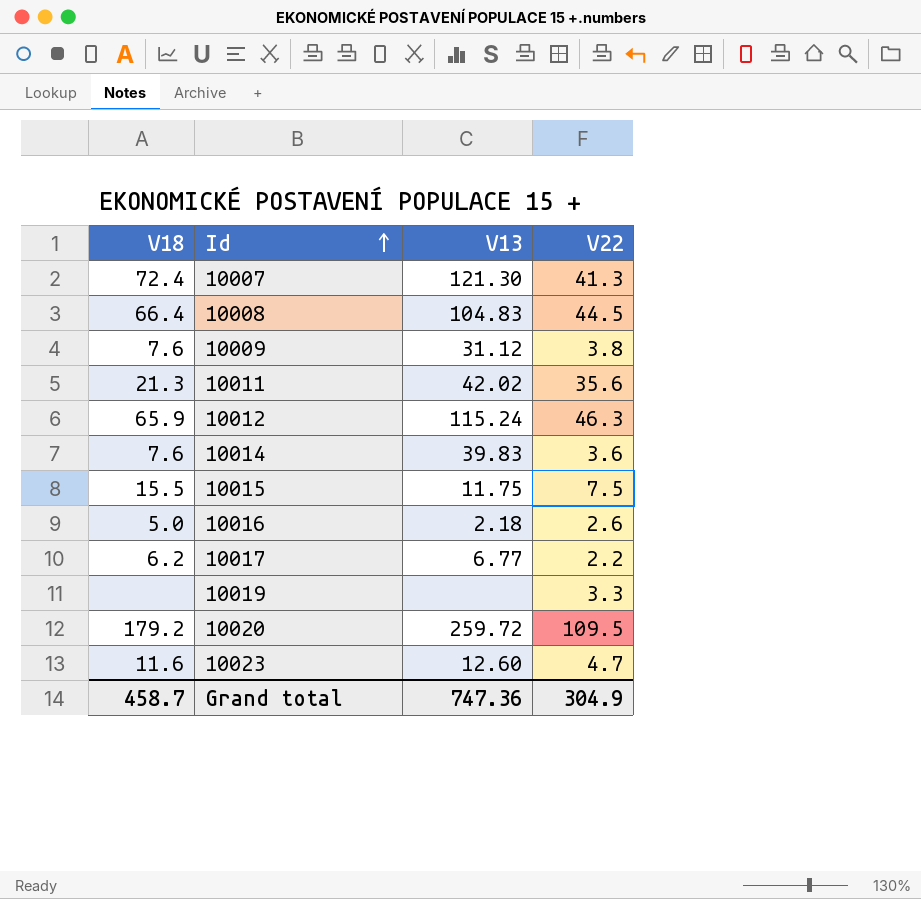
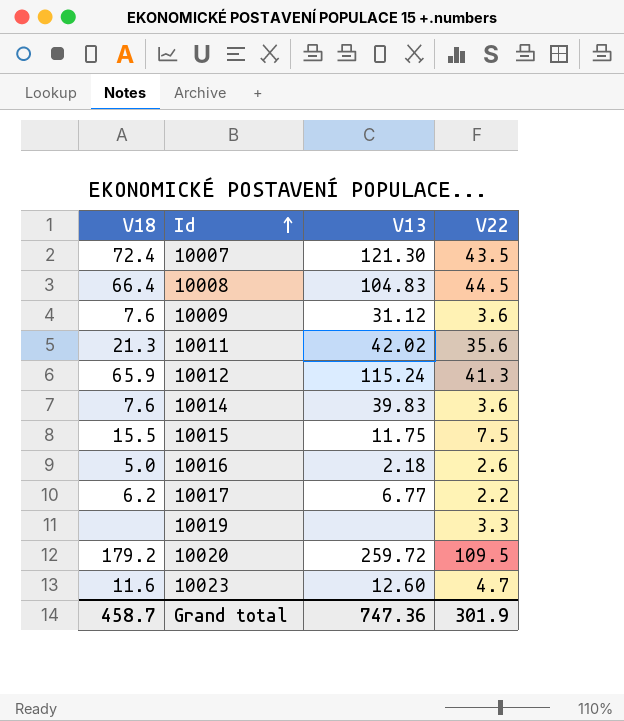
10007 | V22: 41.3 -> 43.5
10009 | V22: 3.8 -> 3.6
10012 | V22: 46.3 -> 41.3
Grand total | V22: 304.9 -> 301.9

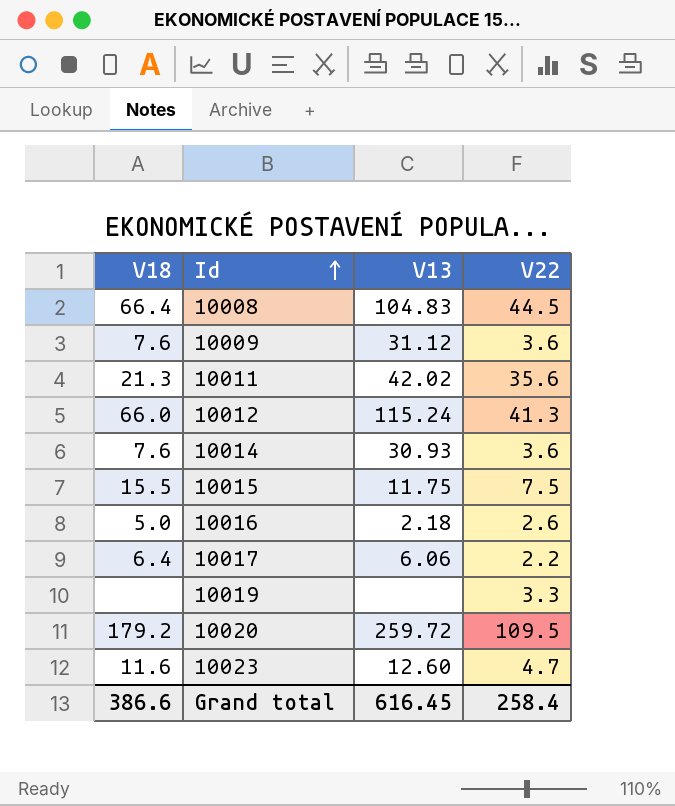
row 10007: 72.4 | 121.30 | 43.5 -> none
10012 | V18: 65.9 -> 66.0
10014 | V13: 39.83 -> 30.93
10017 | V18: 6.2 -> 6.4
10017 | V13: 6.77 -> 6.06
Grand total | V18: 458.7 -> 386.6
Grand total | V13: 747.36 -> 616.45
Grand total | V22: 301.9 -> 258.4

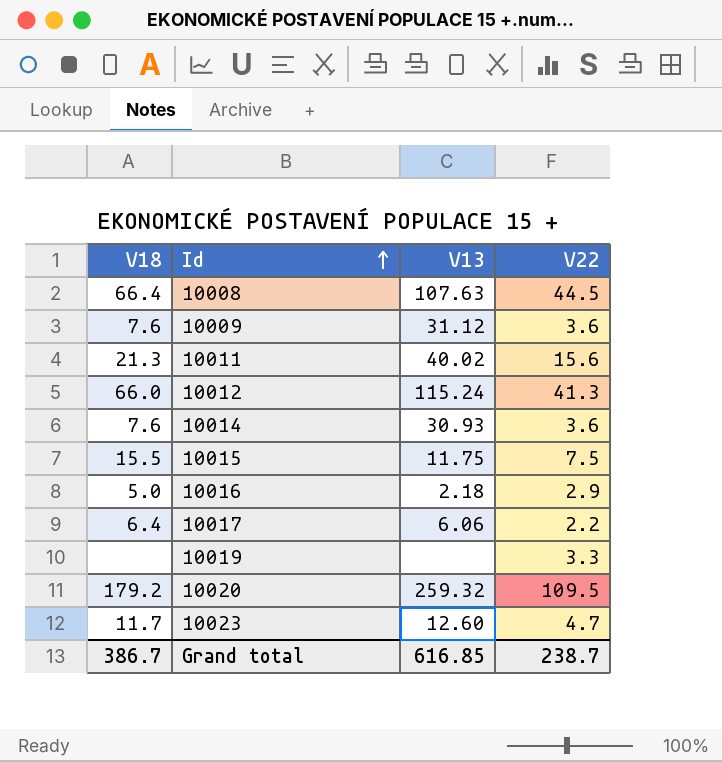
10008 | V13: 104.83 -> 107.63
10011 | V13: 42.02 -> 40.02
10011 | V22: 35.6 -> 15.6
10016 | V22: 2.6 -> 2.9
10020 | V13: 259.72 -> 259.32
10023 | V18: 11.6 -> 11.7
Grand total | V18: 386.6 -> 386.7
Grand total | V13: 616.45 -> 616.85
Grand total | V22: 258.4 -> 238.7

